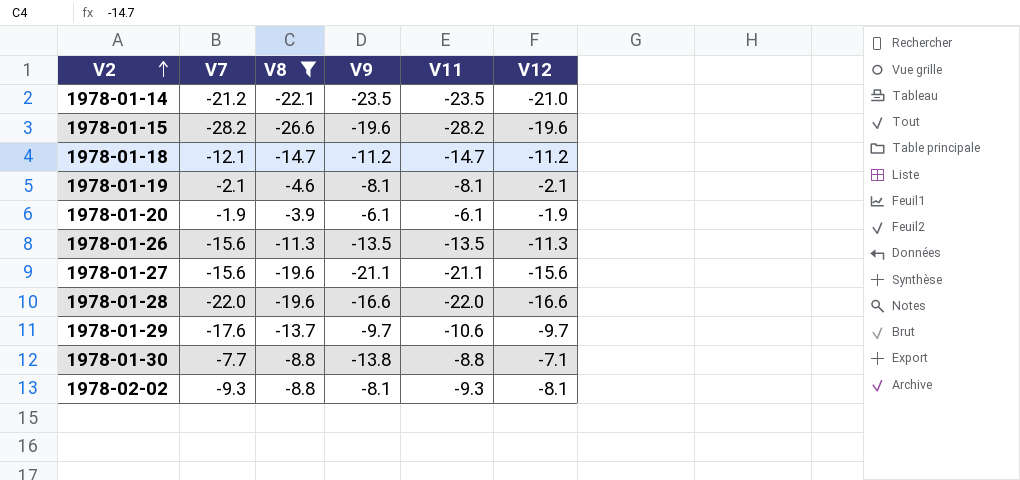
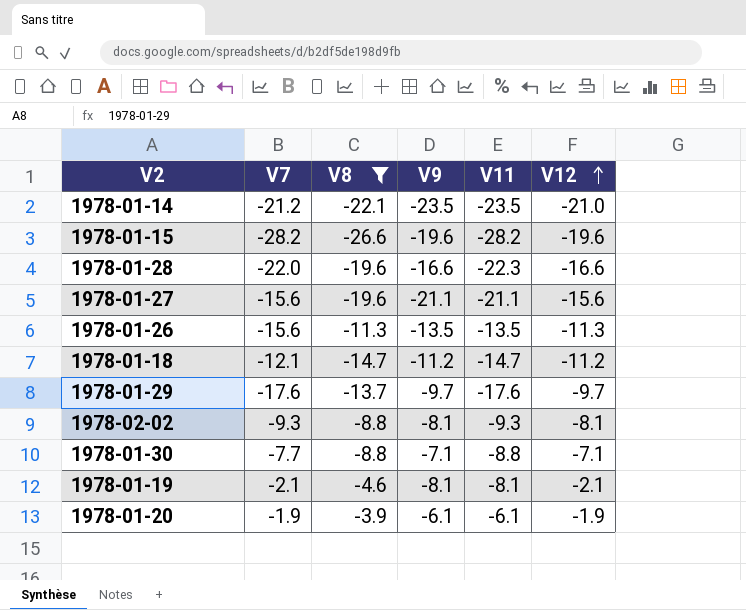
row order: V2 ascending -> V12 ascending
1978-01-28 | V11: -22.0 -> -22.3
1978-01-29 | V11: -10.6 -> -17.6
1978-01-30 | V9: -13.8 -> -7.1

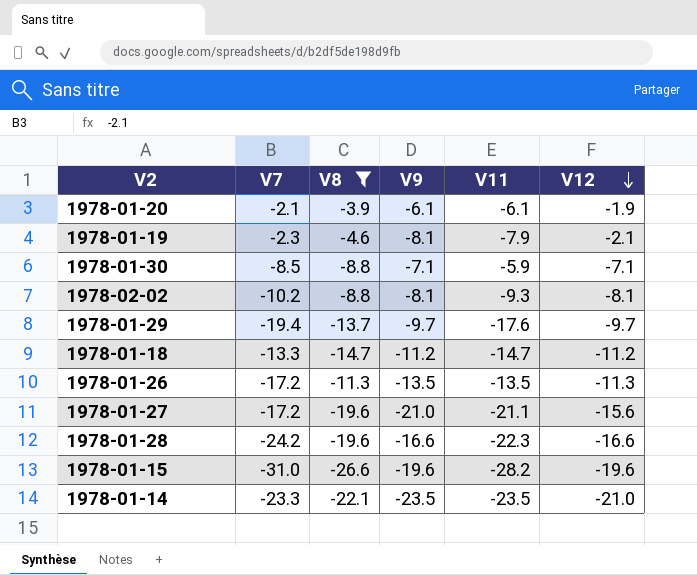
row order: V12 ascending -> V12 descending
1978-01-20 | V7: -1.9 -> -2.1
1978-01-19 | V7: -2.1 -> -2.3
1978-01-19 | V11: -8.1 -> -7.9
1978-01-30 | V7: -7.7 -> -8.5
1978-01-30 | V11: -8.8 -> -5.9
1978-02-02 | V7: -9.3 -> -10.2
1978-01-29 | V7: -17.6 -> -19.4
1978-01-18 | V7: -12.1 -> -13.3
1978-01-26 | V7: -15.6 -> -17.2
1978-01-27 | V7: -15.6 -> -17.2
1978-01-27 | V9: -21.1 -> -21.0
1978-01-28 | V7: -22.0 -> -24.2
1978-01-15 | V7: -28.2 -> -31.0
1978-01-14 | V7: -21.2 -> -23.3

